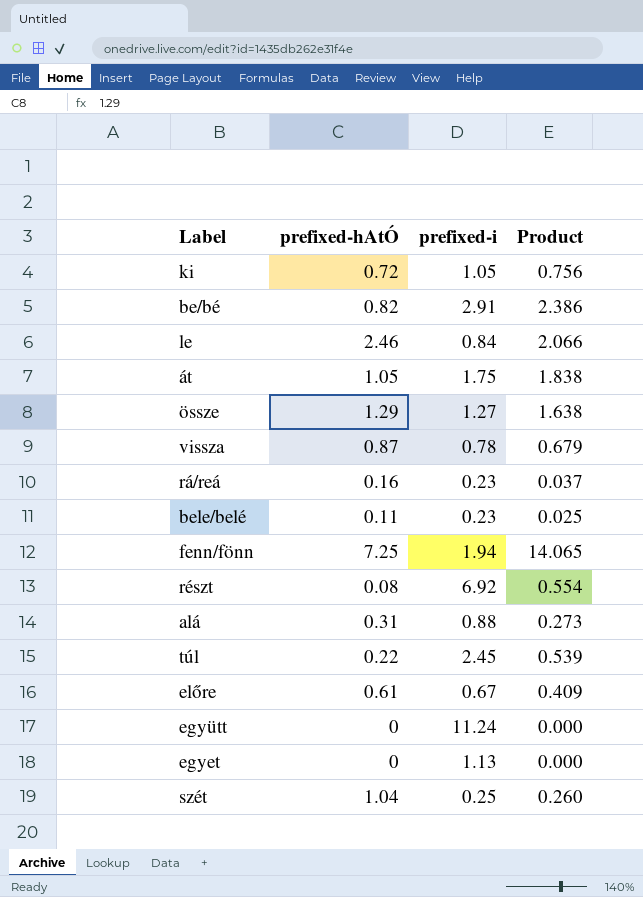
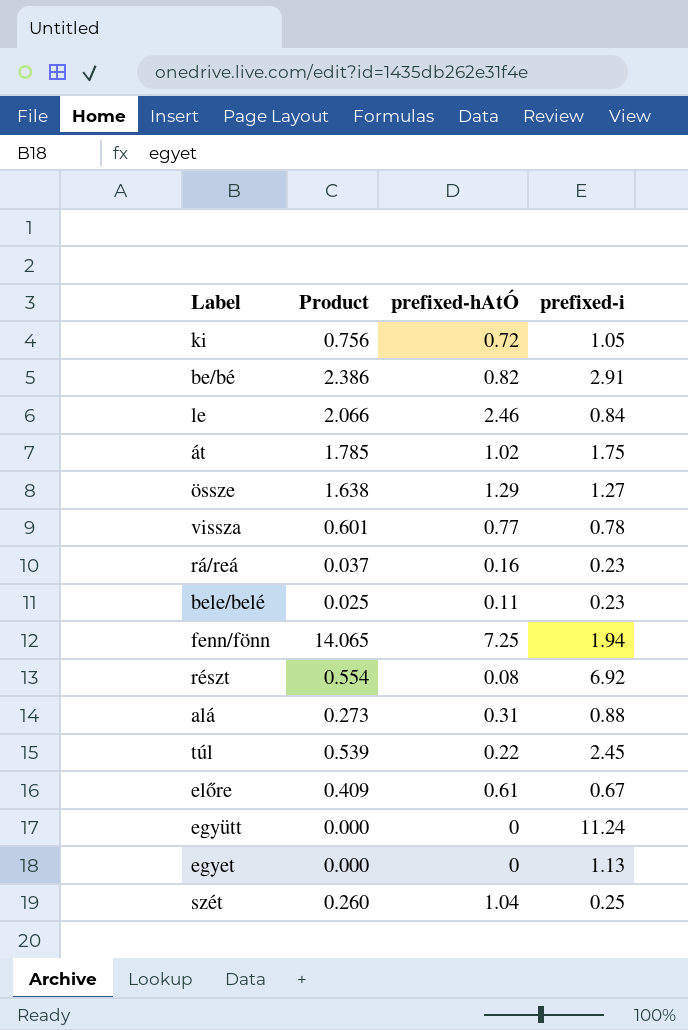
column Product | position: 4 -> 2
át | Product: 1.838 -> 1.785
át | prefixed-hAtÓ: 1.05 -> 1.02
vissza | Product: 0.679 -> 0.601
vissza | prefixed-hAtÓ: 0.87 -> 0.77

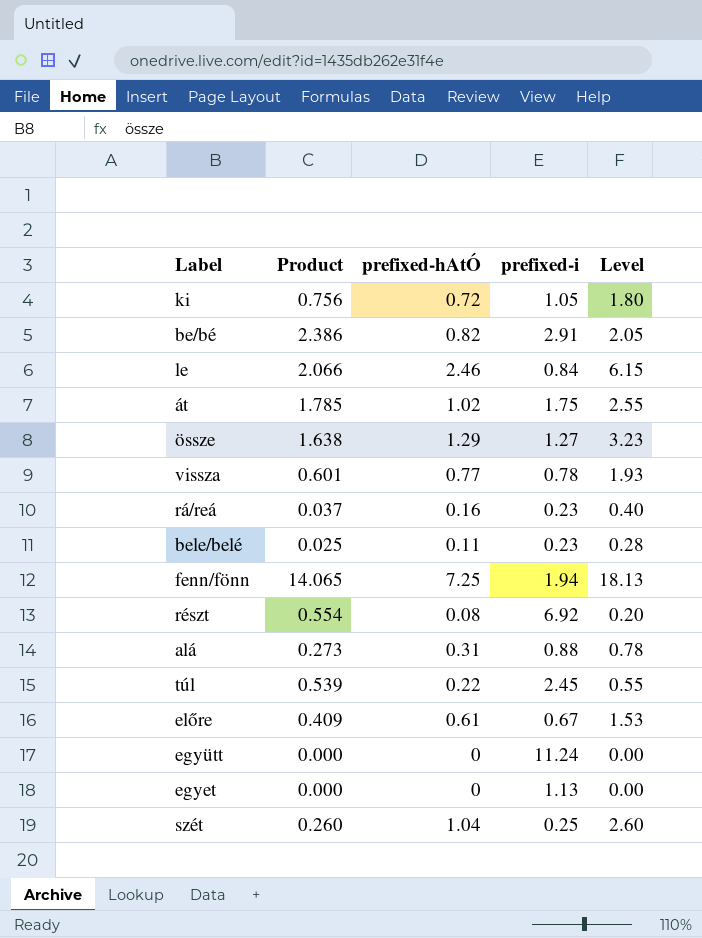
column Level | formula: none -> [prefixed-hAtÓ] * 2.5

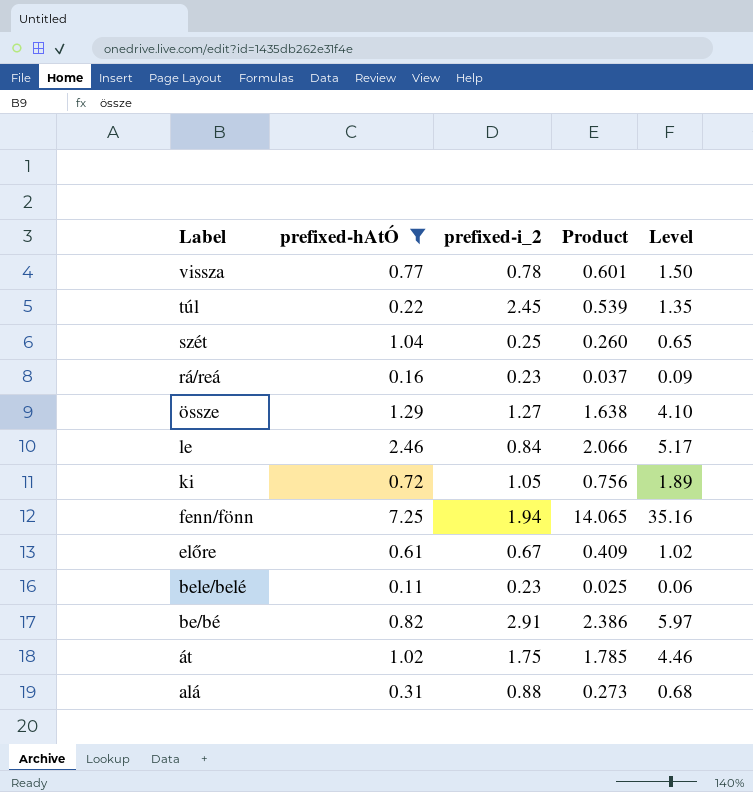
filter: none -> prefixed-hAtÓ >= 0.11
row order: none -> Label descending
column name: prefixed-i -> prefixed-i_2
column Product | position: 2 -> 4
column Level | formula: [prefixed-hAtÓ] * 2.5 -> [Product] * 2.5

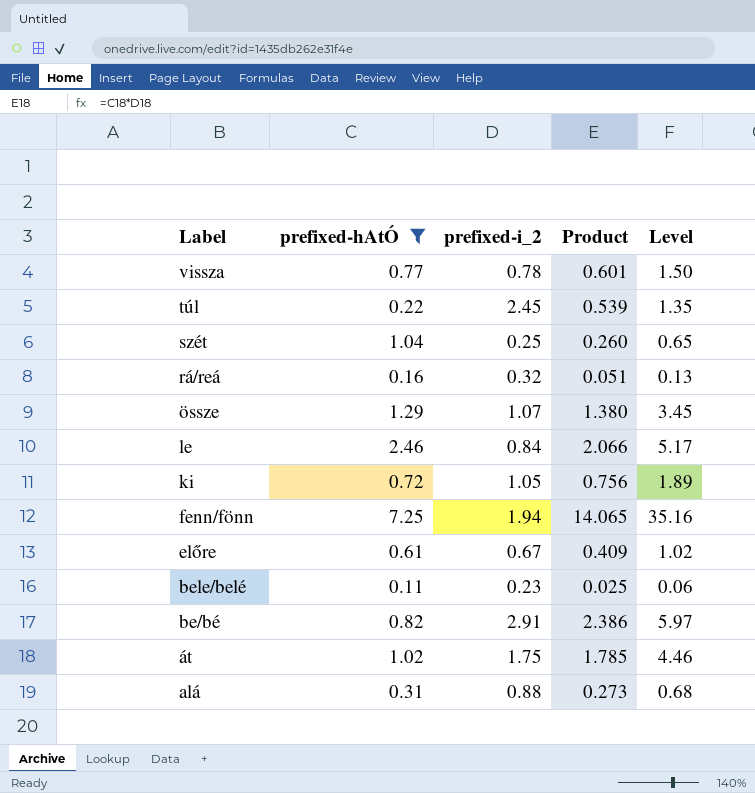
rá/reá | prefixed-i_2: 0.23 -> 0.32
rá/reá | Product: 0.037 -> 0.051
rá/reá | Level: 0.09 -> 0.13
össze | prefixed-i_2: 1.27 -> 1.07
össze | Product: 1.638 -> 1.380
össze | Level: 4.10 -> 3.45

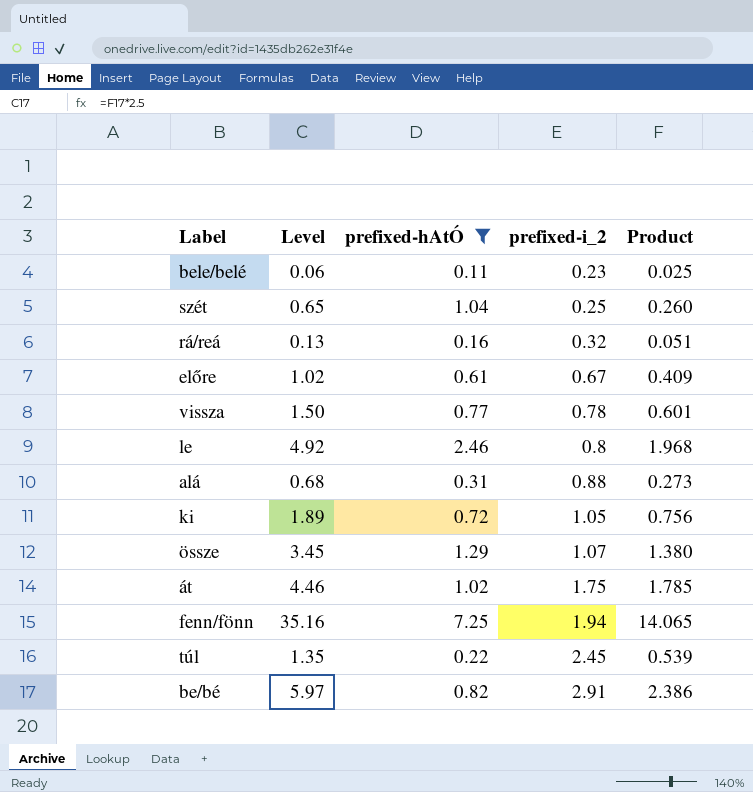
row order: Label descending -> prefixed-i_2 ascending
column Level | position: 5 -> 2
le | Level: 5.17 -> 4.92
le | prefixed-i_2: 0.84 -> 0.8
le | Product: 2.066 -> 1.968

